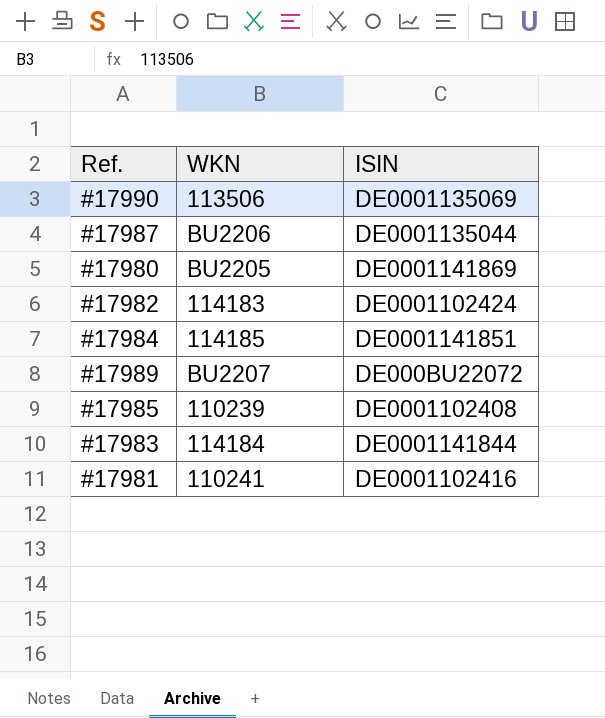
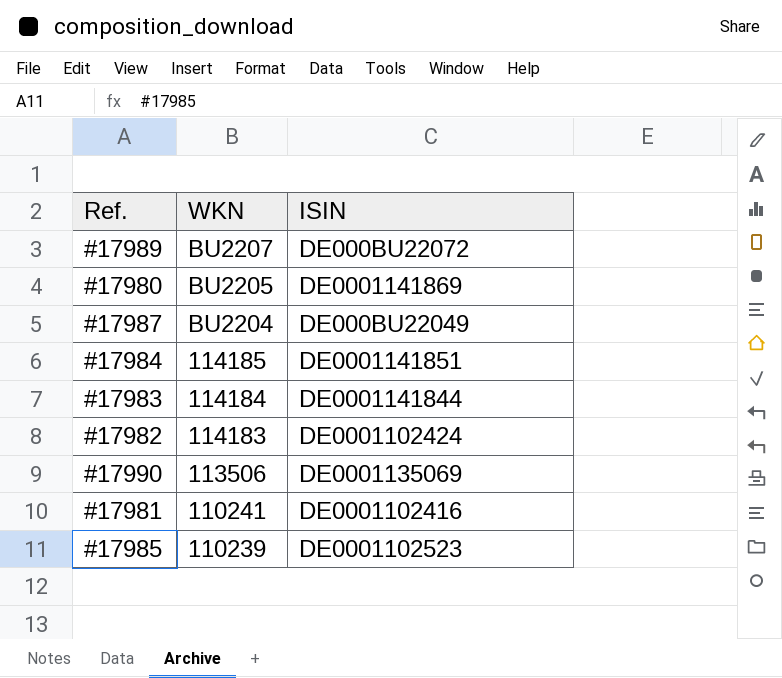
row order: none -> WKN descending
#17987 | WKN: BU2206 -> BU2204
#17987 | ISIN: DE0001135044 -> DE000BU22049
#17985 | ISIN: DE0001102408 -> DE0001102523

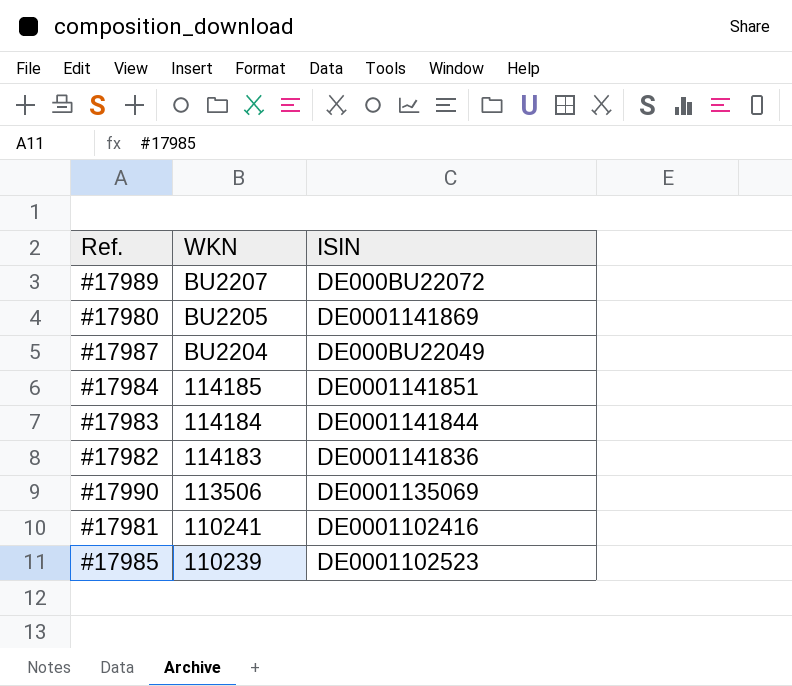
#17982 | ISIN: DE0001102424 -> DE0001141836

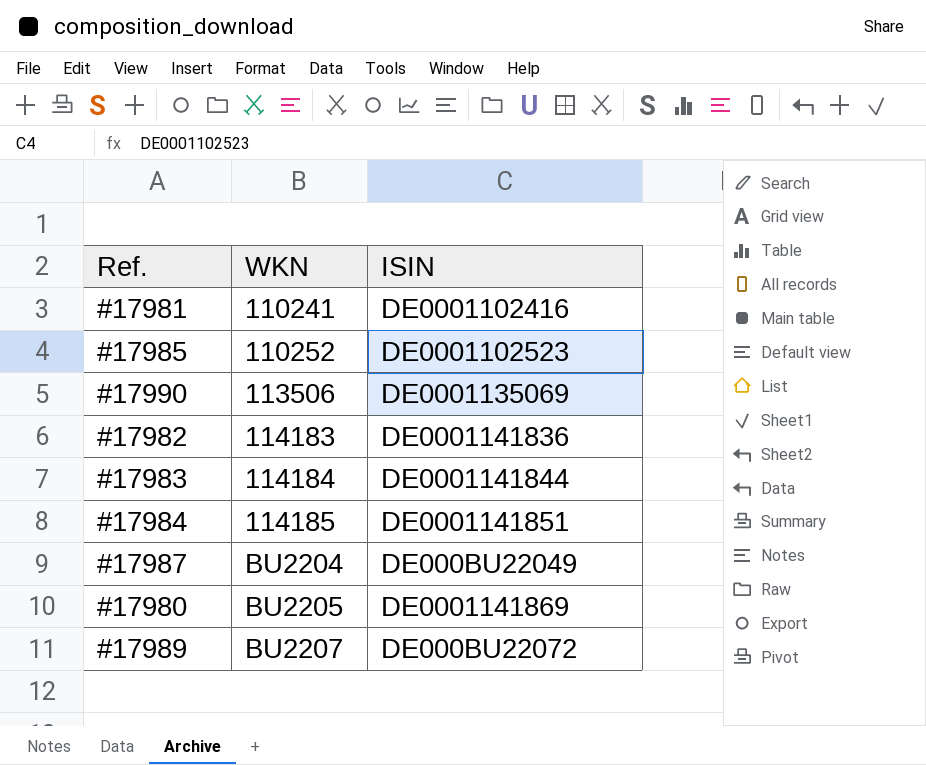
row order: WKN descending -> WKN ascending
#17985 | WKN: 110239 -> 110252

